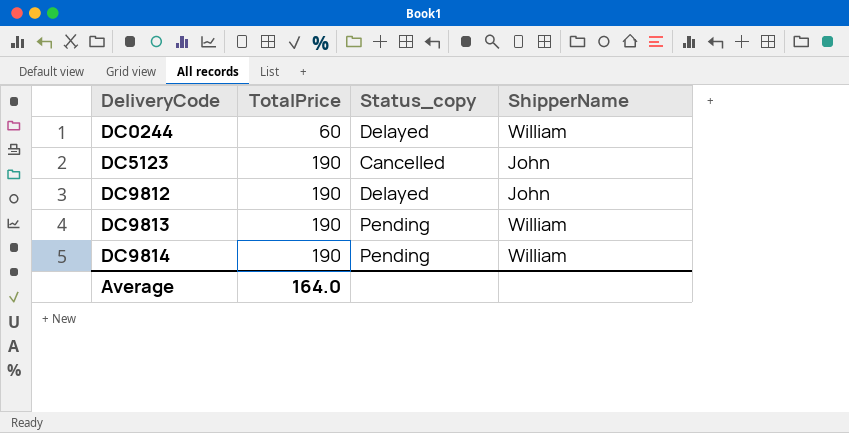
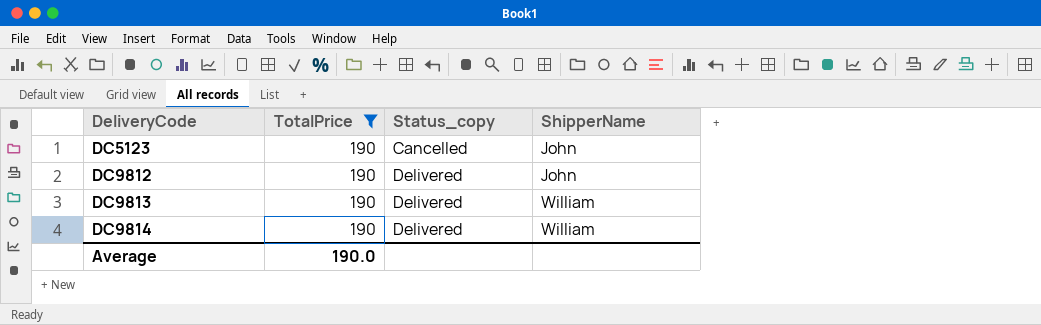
filter: none -> TotalPrice = 190
DC9812 | Status_copy: Delayed -> Delivered
DC9813 | Status_copy: Pending -> Delivered
DC9814 | Status_copy: Pending -> Delivered
Average | TotalPrice: 164.0 -> 190.0

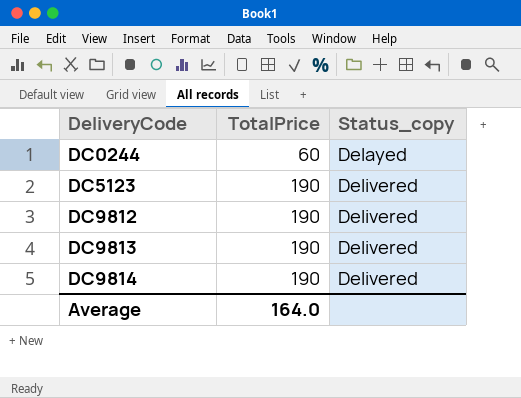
filter: TotalPrice = 190 -> none
column ShipperName | position: 4 -> none
DC5123 | Status_copy: Cancelled -> Delivered
Average | TotalPrice: 190.0 -> 164.0

